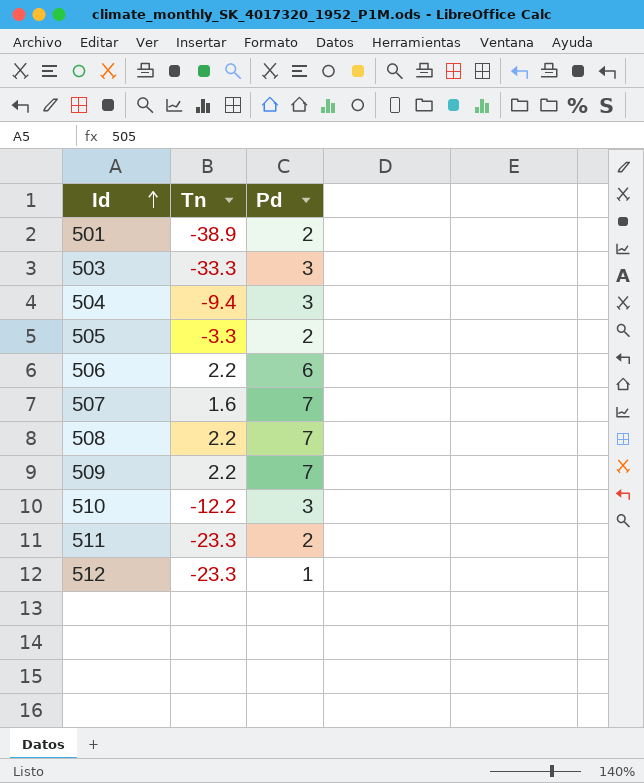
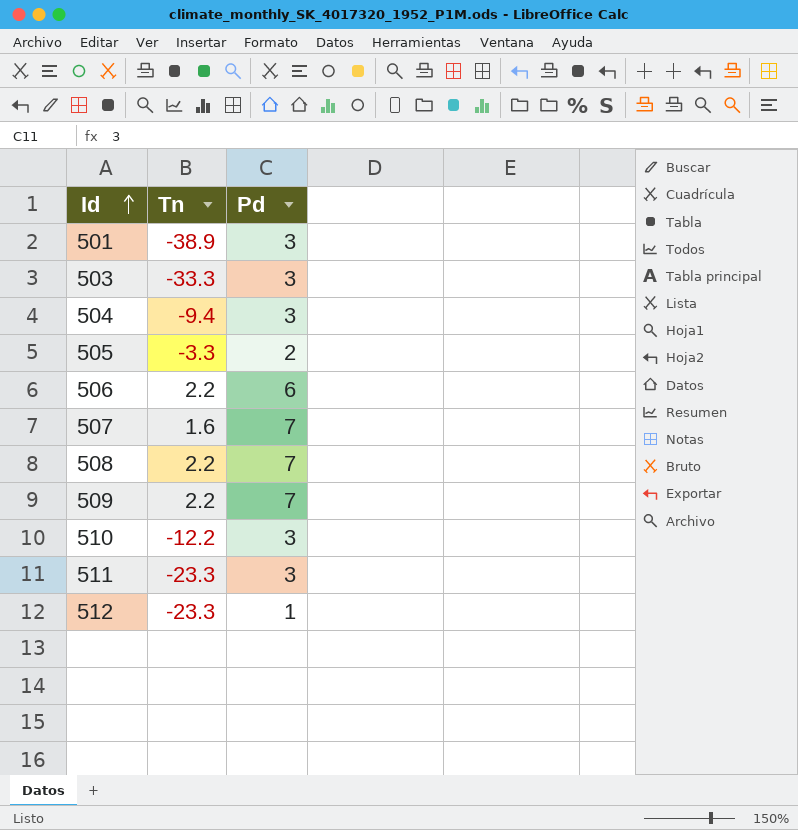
501 | Pd: 2 -> 3
511 | Pd: 2 -> 3

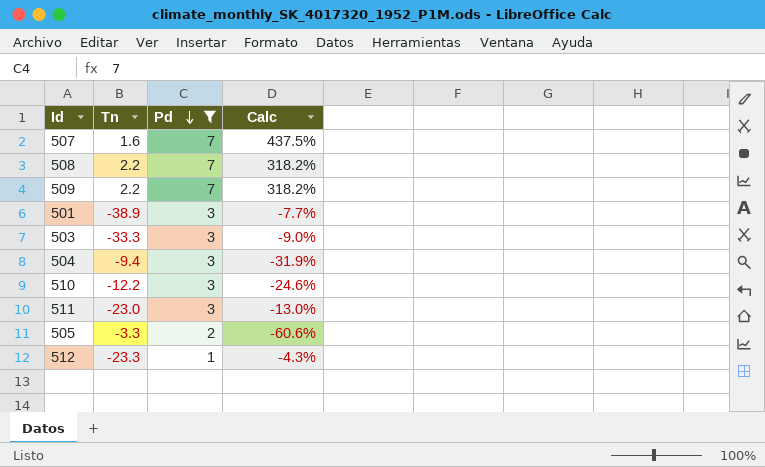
filter: none -> Pd != 6
row order: Id ascending -> Pd descending
column Calc | formula: none -> [Pd] / [Tn]
511 | Tn: -23.3 -> -23.0

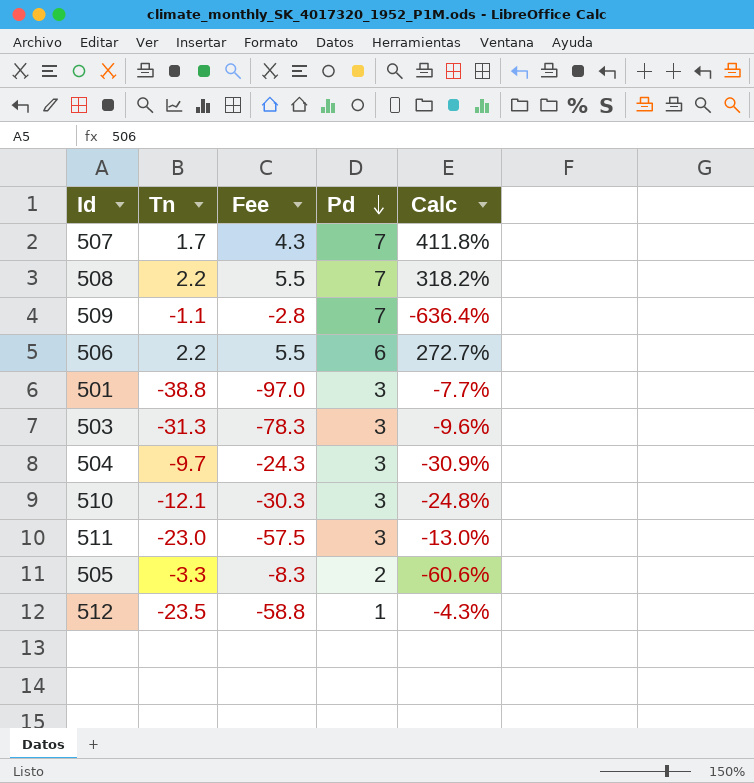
filter: Pd != 6 -> none
column Fee | formula: none -> [Tn] * 2.5
507 | Tn: 1.6 -> 1.7
507 | Calc: 437.5% -> 411.8%
509 | Tn: 2.2 -> -1.1
509 | Calc: 318.2% -> -636.4%
501 | Tn: -38.9 -> -38.8
503 | Tn: -33.3 -> -31.3
503 | Calc: -9.0% -> -9.6%
504 | Tn: -9.4 -> -9.7
504 | Calc: -31.9% -> -30.9%
510 | Tn: -12.2 -> -12.1
510 | Calc: -24.6% -> -24.8%
512 | Tn: -23.3 -> -23.5

